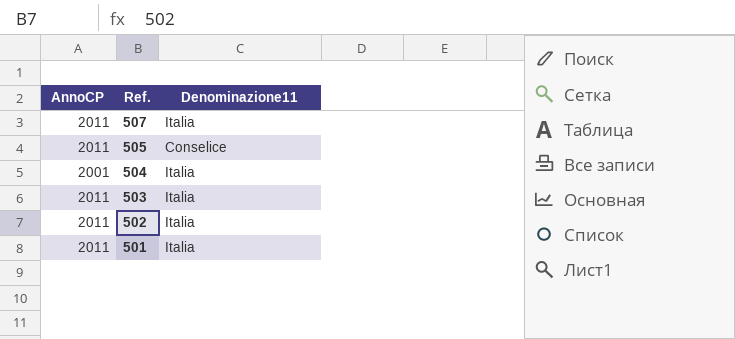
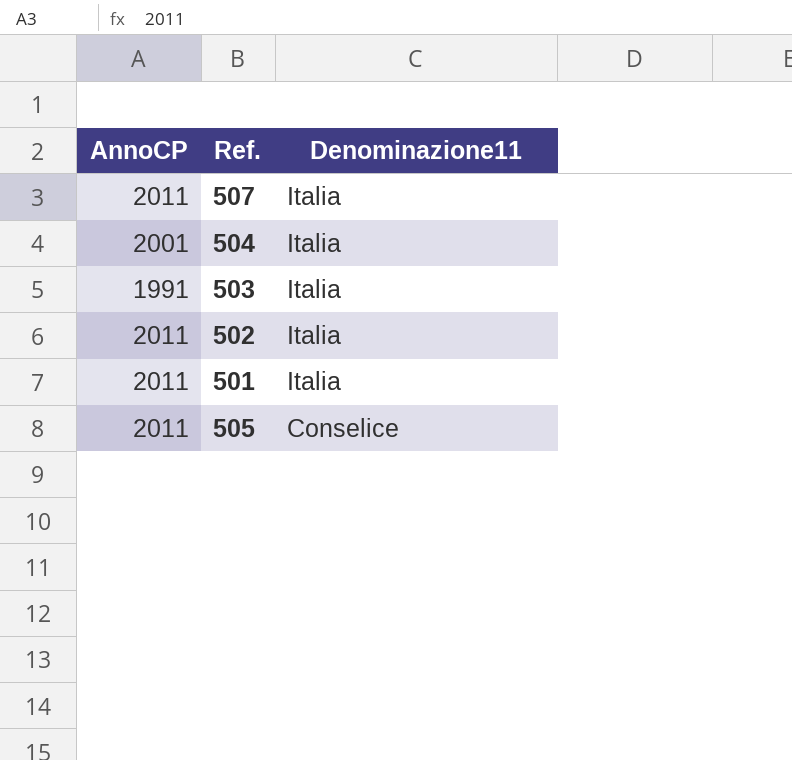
row order: Ref. descending -> Denominazione11 descending
503 | AnnoCP: 2011 -> 1991

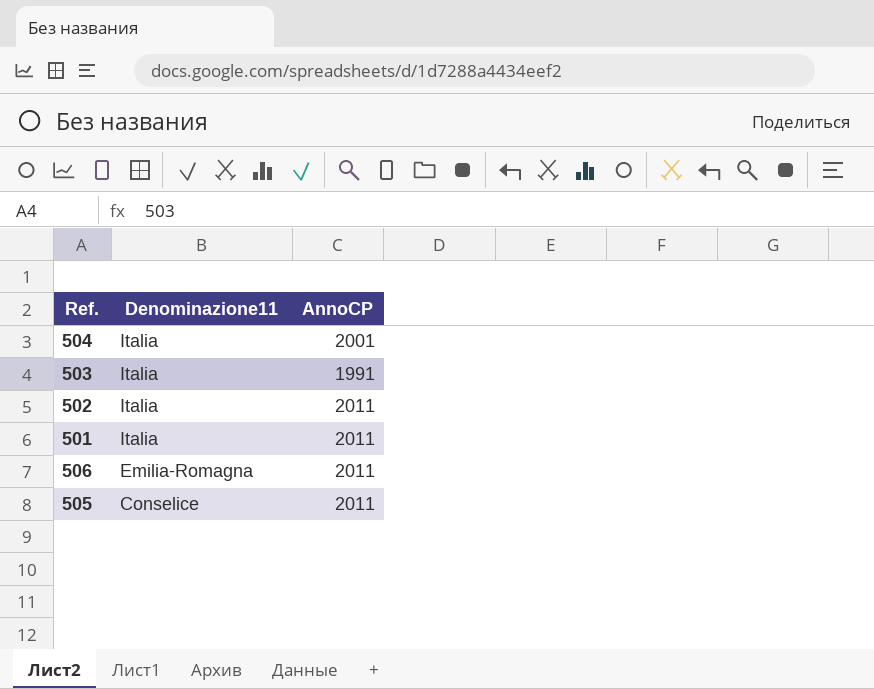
column AnnoCP | position: 1 -> 3
row 507: 2011 | Italia -> none
row 506: none -> Emilia-Romagna | 2011

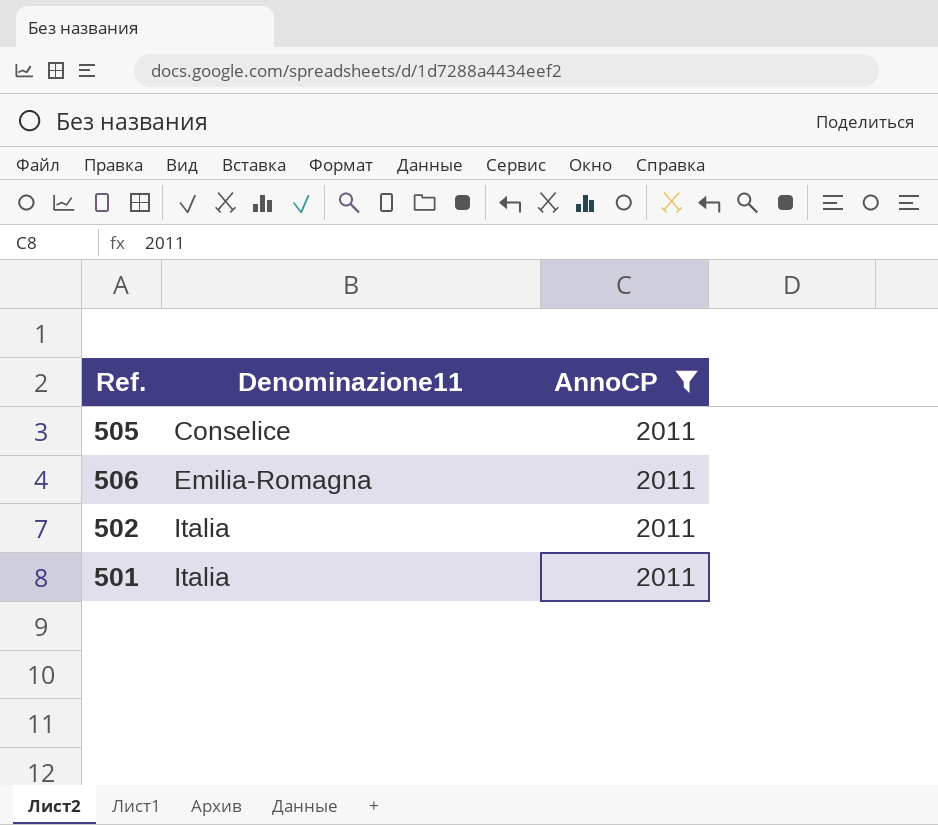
filter: none -> AnnoCP = 2011
row order: Denominazione11 descending -> Denominazione11 ascending

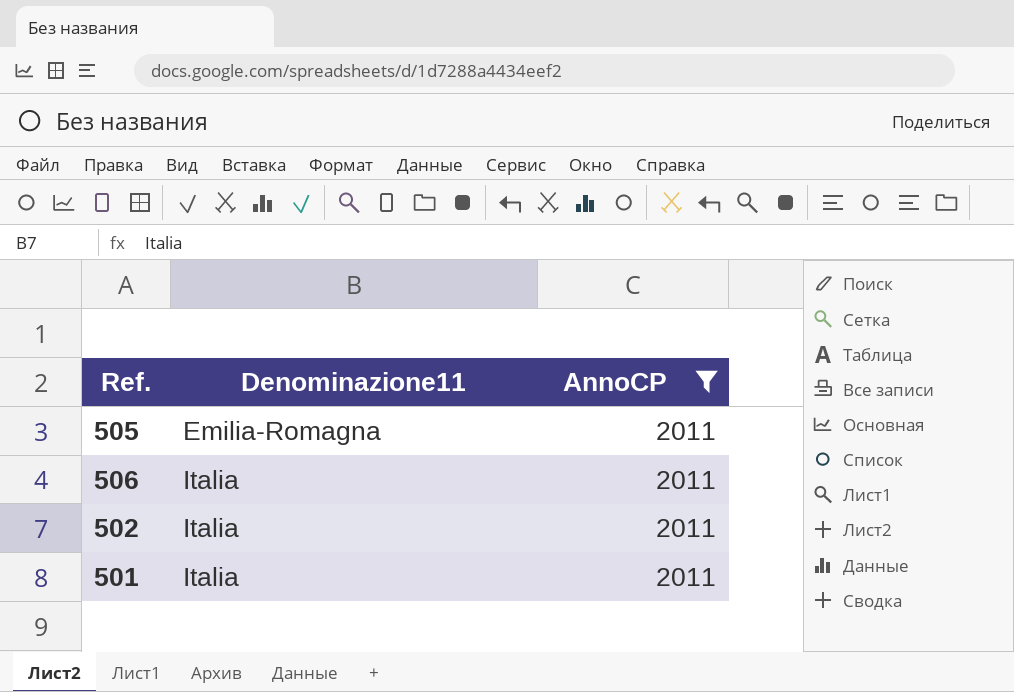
505 | Denominazione11: Conselice -> Emilia-Romagna
506 | Denominazione11: Emilia-Romagna -> Italia

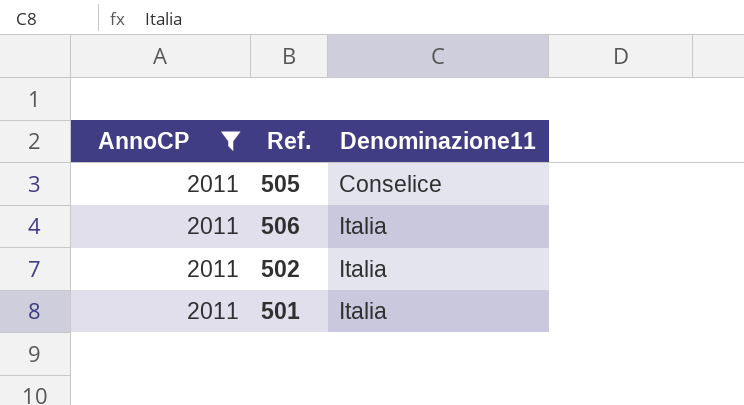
column AnnoCP | position: 3 -> 1
505 | Denominazione11: Emilia-Romagna -> Conselice

